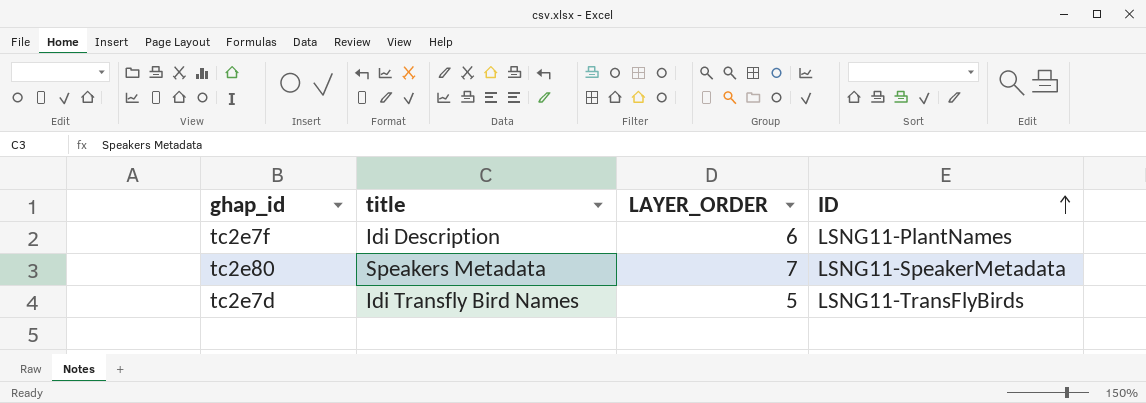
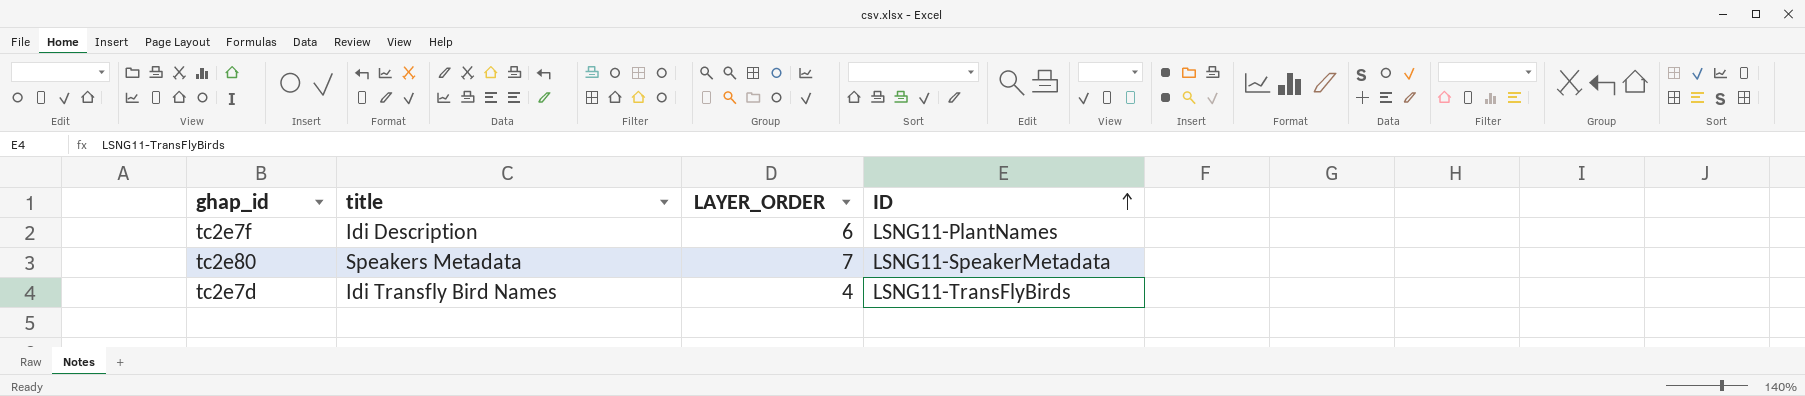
tc2e7d | LAYER_ORDER: 5 -> 4

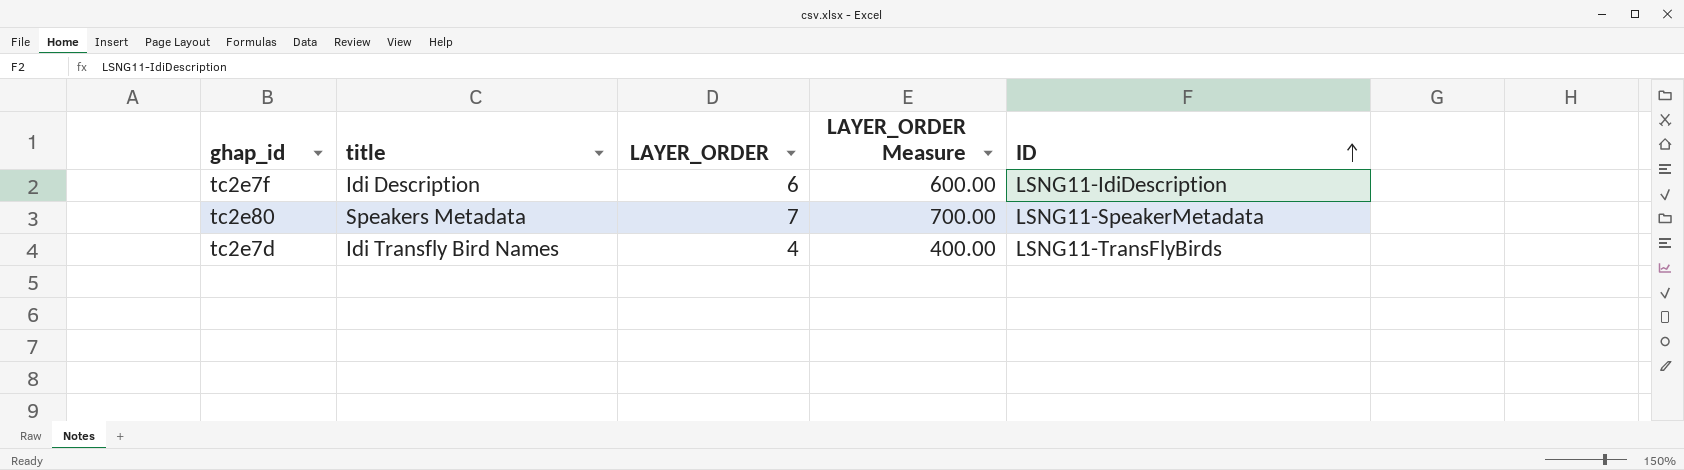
column LAYER_ORDER Measure | formula: none -> [LAYER_ORDER] * 100
tc2e7f | ID: LSNG11-PlantNames -> LSNG11-IdiDescription

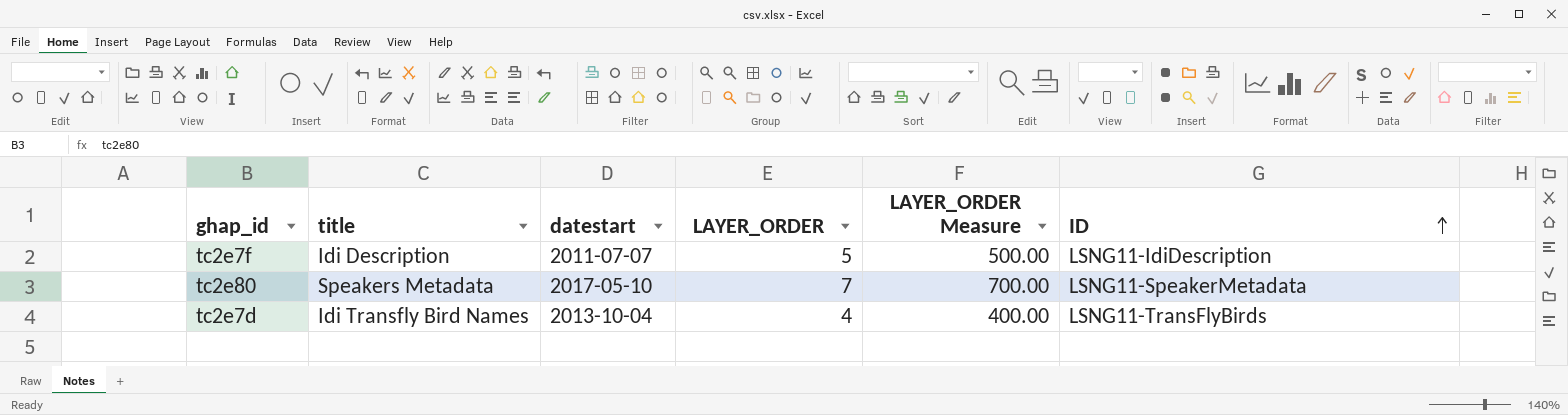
column datestart | position: none -> 3
tc2e7f | LAYER_ORDER: 6 -> 5
tc2e7f | LAYER_ORDER Measure: 600.00 -> 500.00

